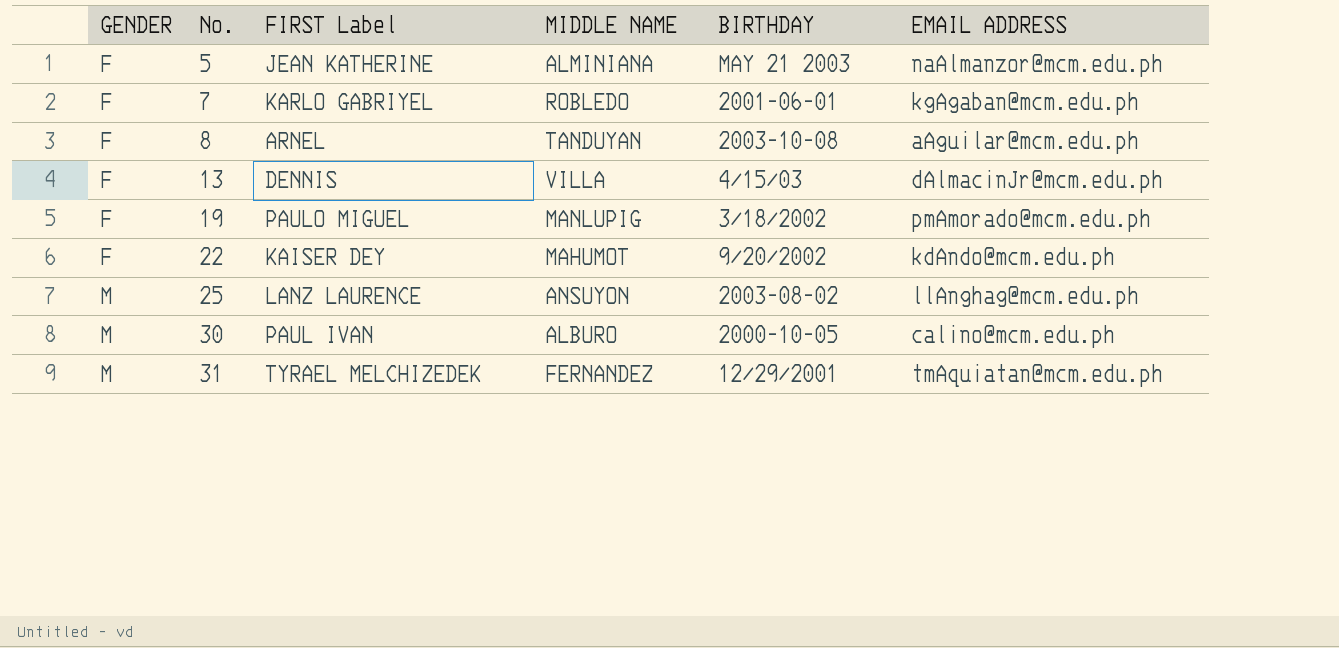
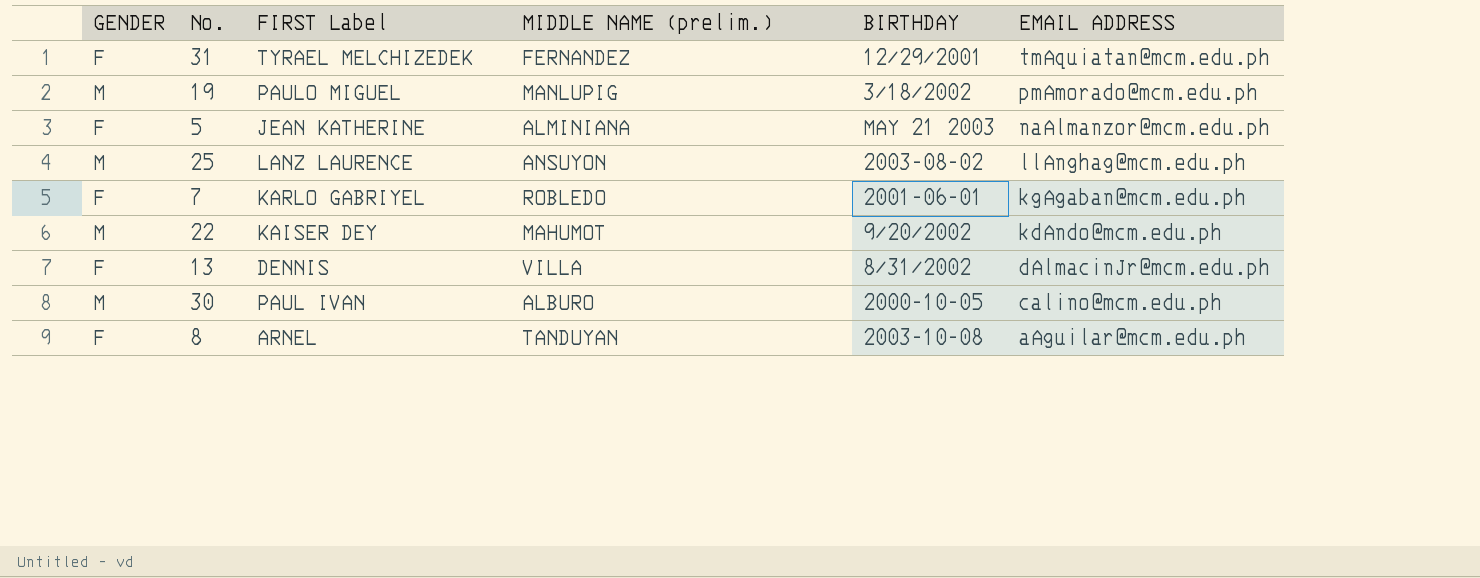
row order: GENDER ascending -> EMAIL ADDRESS descending
column name: MIDDLE NAME -> MIDDLE NAME (prelim.)
31 | GENDER: M -> F
19 | GENDER: F -> M
22 | GENDER: F -> M
13 | BIRTHDAY: 4/15/03 -> 8/31/2002

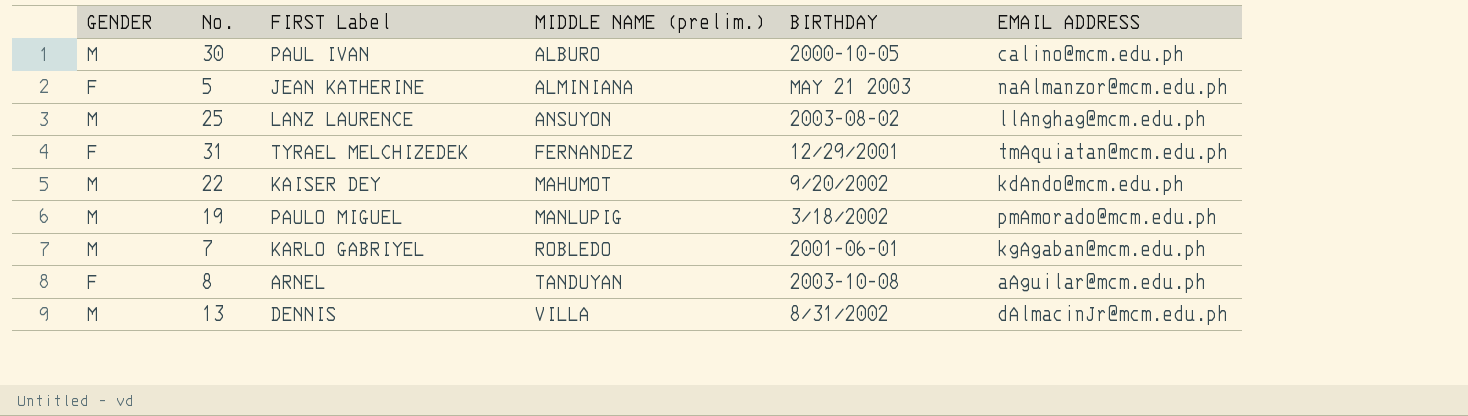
row order: EMAIL ADDRESS descending -> MIDDLE NAME (prelim.) ascending
7 | GENDER: F -> M
13 | GENDER: F -> M

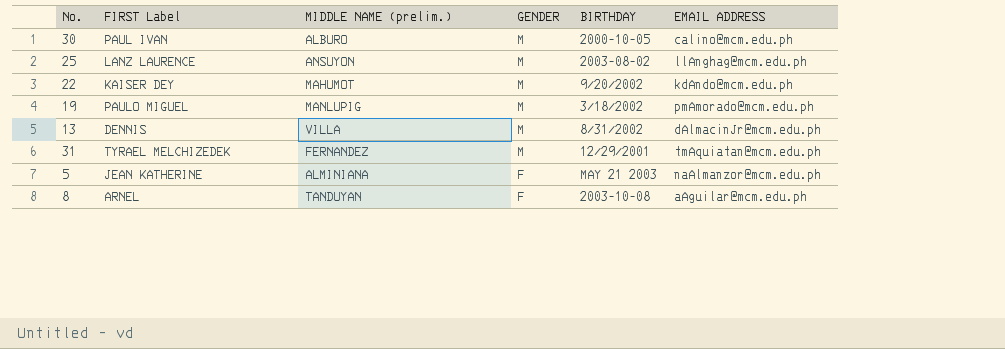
row order: MIDDLE NAME (prelim.) ascending -> GENDER descending
column GENDER | position: 1 -> 4
row 7: M | KARLO GABRIYEL | ROBLEDO | 2001-06-01 | kgAgaban@mcm.edu.ph -> none
31 | GENDER: F -> M

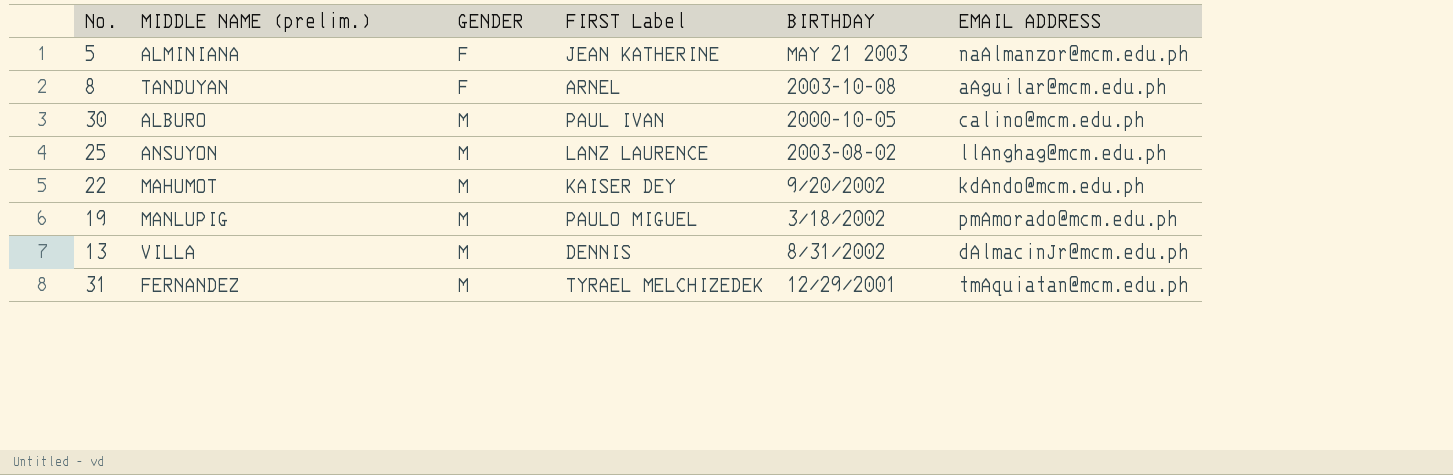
row order: GENDER descending -> GENDER ascending
column FIRST Label | position: 2 -> 4

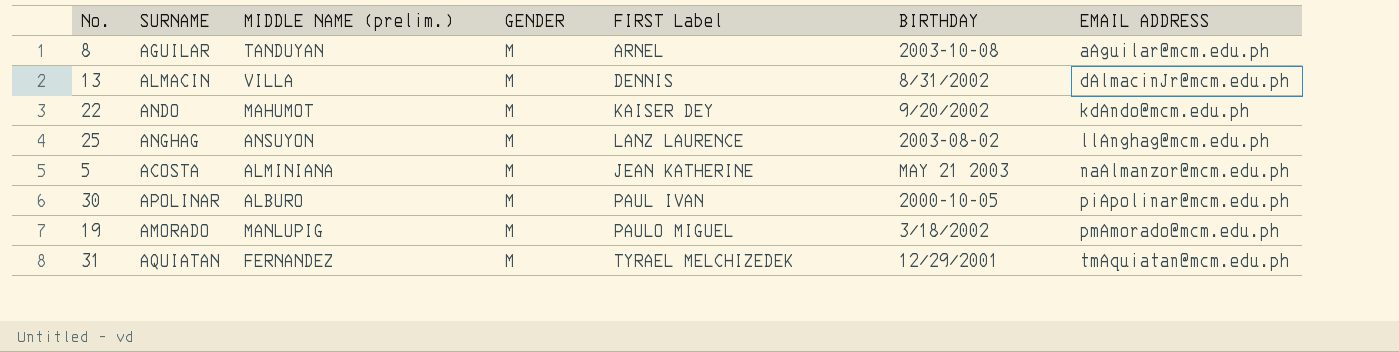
row order: GENDER ascending -> EMAIL ADDRESS ascending
column SURNAME | position: none -> 2
8 | GENDER: F -> M
5 | GENDER: F -> M
30 | EMAIL ADDRESS: calino@mcm.edu.ph -> piApolinar@mcm.edu.ph

